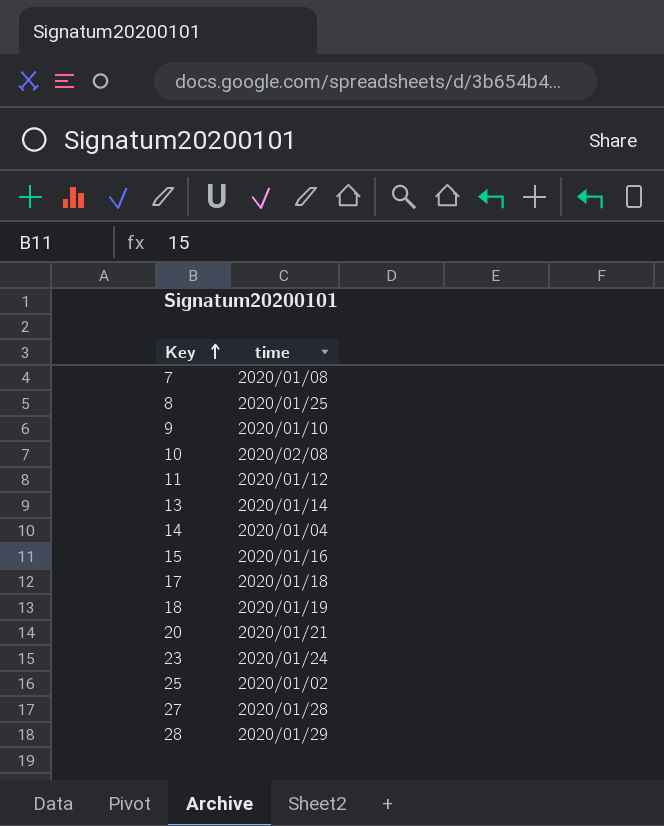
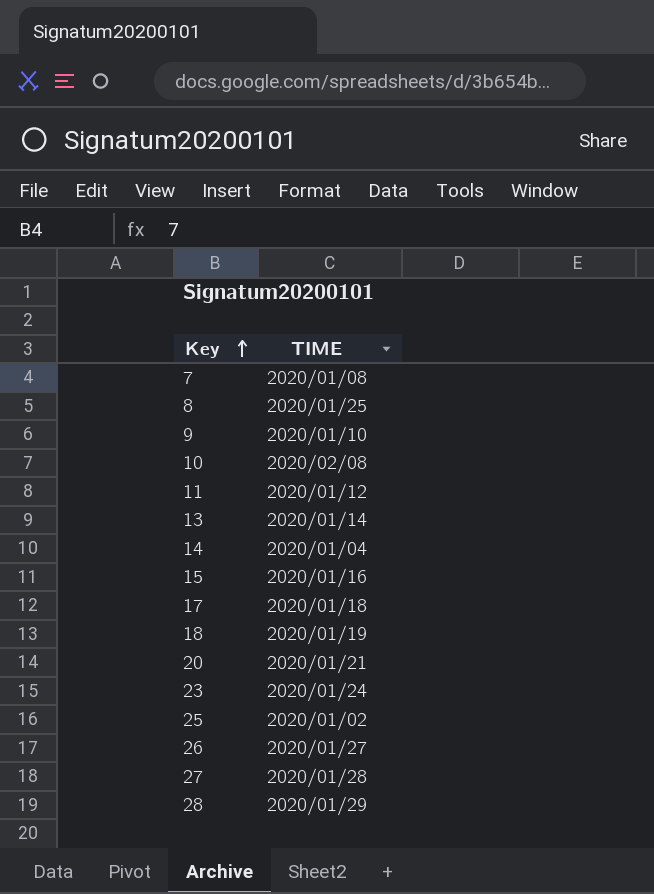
column name: time -> TIME
row 26: none -> 2020/01/27

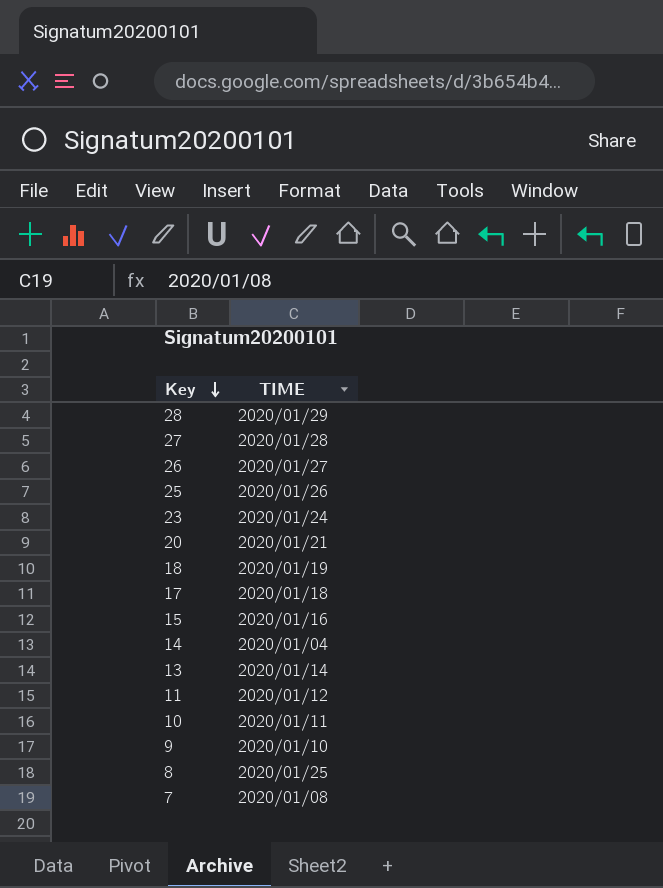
row order: Key ascending -> Key descending
25 | TIME: 2020/01/02 -> 2020/01/26
10 | TIME: 2020/02/08 -> 2020/01/11

